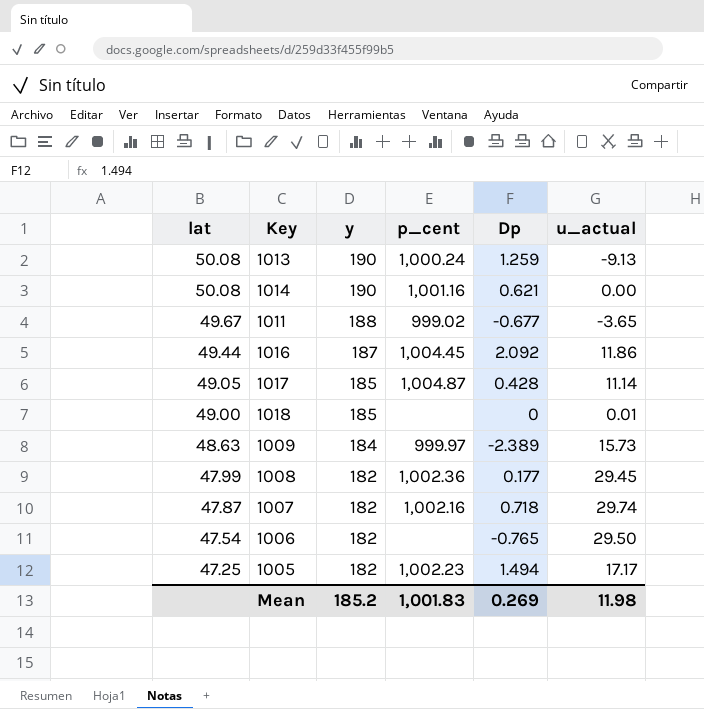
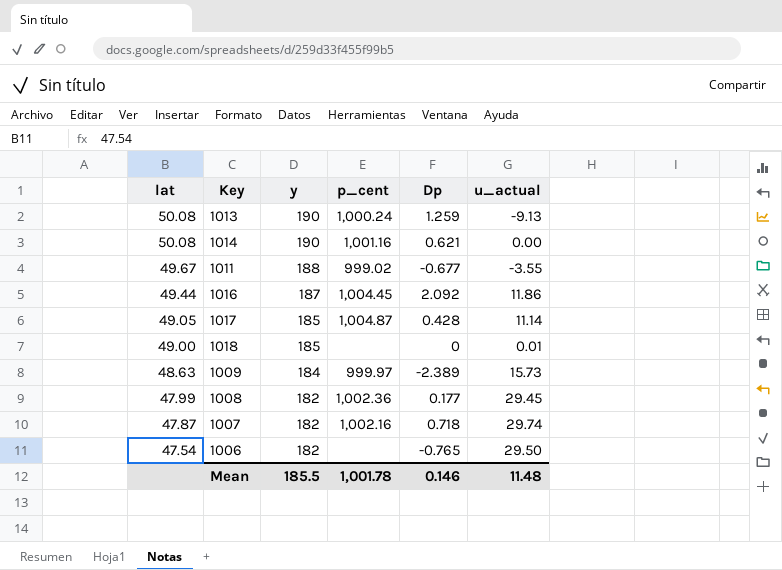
row 1005: 47.25 | 182 | 1,002.23 | 1.494 | 17.17 -> none
1011 | u_actual: -3.65 -> -3.55
Mean | y: 185.2 -> 185.5
Mean | p_cent: 1,001.83 -> 1,001.78
Mean | Dp: 0.269 -> 0.146
Mean | u_actual: 11.98 -> 11.48

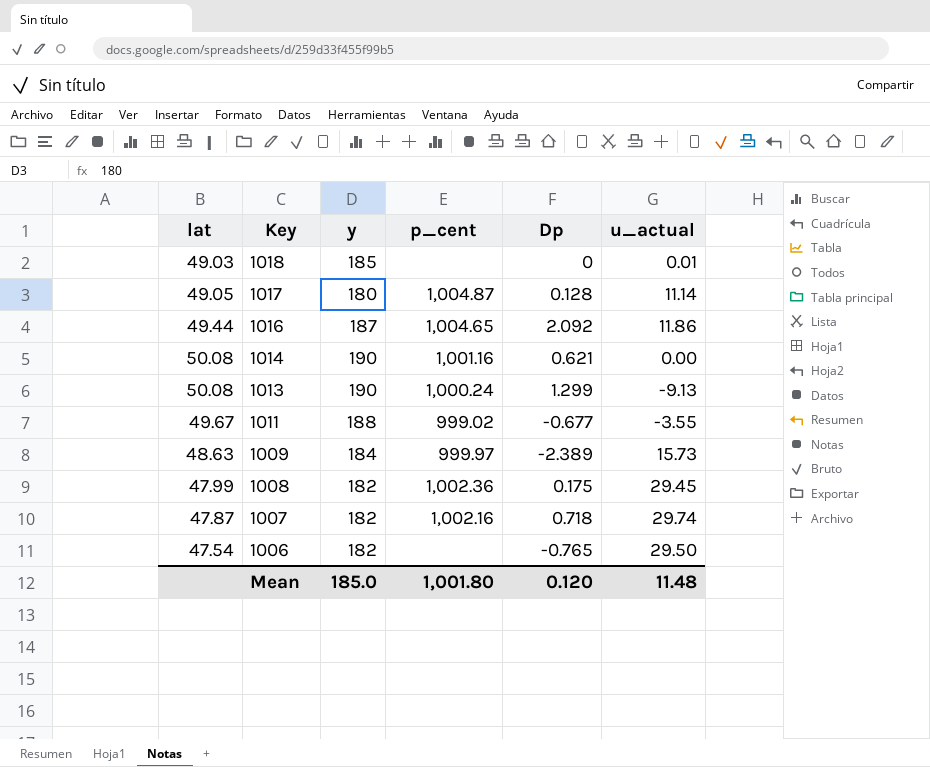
row order: lat descending -> Key descending
1018 | lat: 49.00 -> 49.03
1017 | y: 185 -> 180
1017 | Dp: 0.428 -> 0.128
1016 | p_cent: 1,004.45 -> 1,004.65
1013 | Dp: 1.259 -> 1.299
1008 | Dp: 0.177 -> 0.175
Mean | y: 185.5 -> 185.0
Mean | p_cent: 1,001.78 -> 1,001.80
Mean | Dp: 0.146 -> 0.120

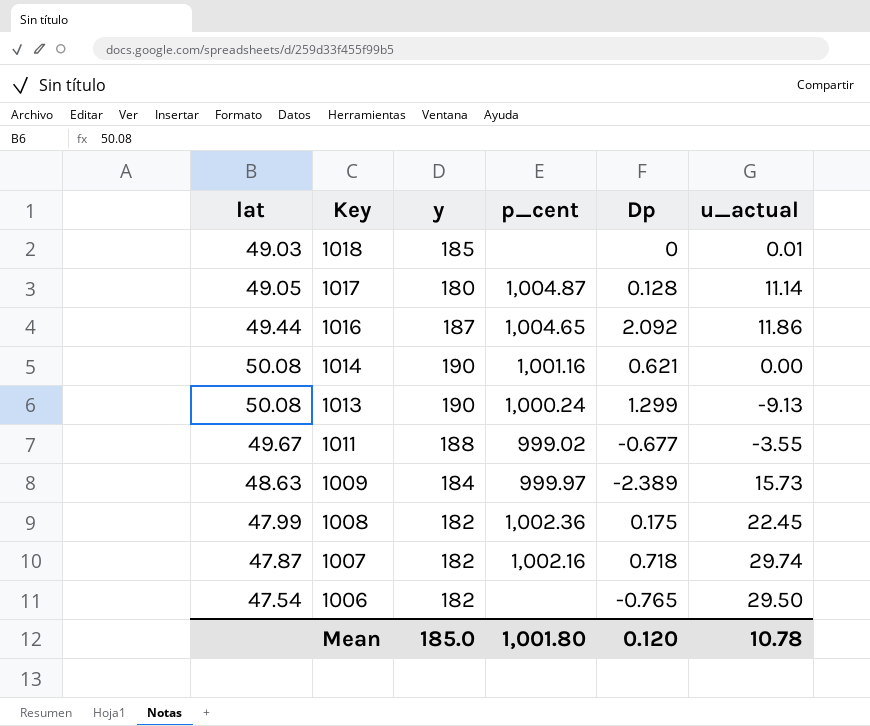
1008 | u_actual: 29.45 -> 22.45
Mean | u_actual: 11.48 -> 10.78

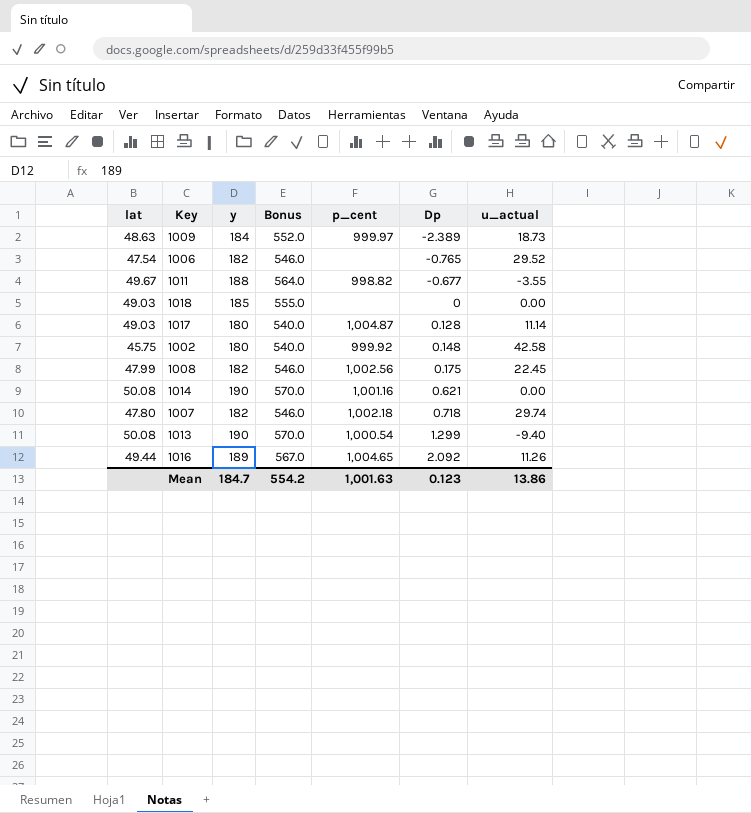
row order: Key descending -> Dp ascending
column Bonus | formula: none -> [y] * 3
1009 | u_actual: 15.73 -> 18.73
1006 | u_actual: 29.50 -> 29.52
1011 | p_cent: 999.02 -> 998.82
1018 | u_actual: 0.01 -> 0.00
1017 | lat: 49.05 -> 49.03
row 1002: none -> 45.75 | 180 | 540.0 | 999.92 | 0.148 | 42.58
1008 | p_cent: 1,002.36 -> 1,002.56
1007 | lat: 47.87 -> 47.80
1007 | p_cent: 1,002.16 -> 1,002.18
1013 | p_cent: 1,000.24 -> 1,000.54
1013 | u_actual: -9.13 -> -9.40
1016 | y: 187 -> 189
1016 | u_actual: 11.86 -> 11.26
Mean | y: 185.0 -> 184.7
Mean | p_cent: 1,001.80 -> 1,001.63
Mean | Dp: 0.120 -> 0.123
Mean | u_actual: 10.78 -> 13.86

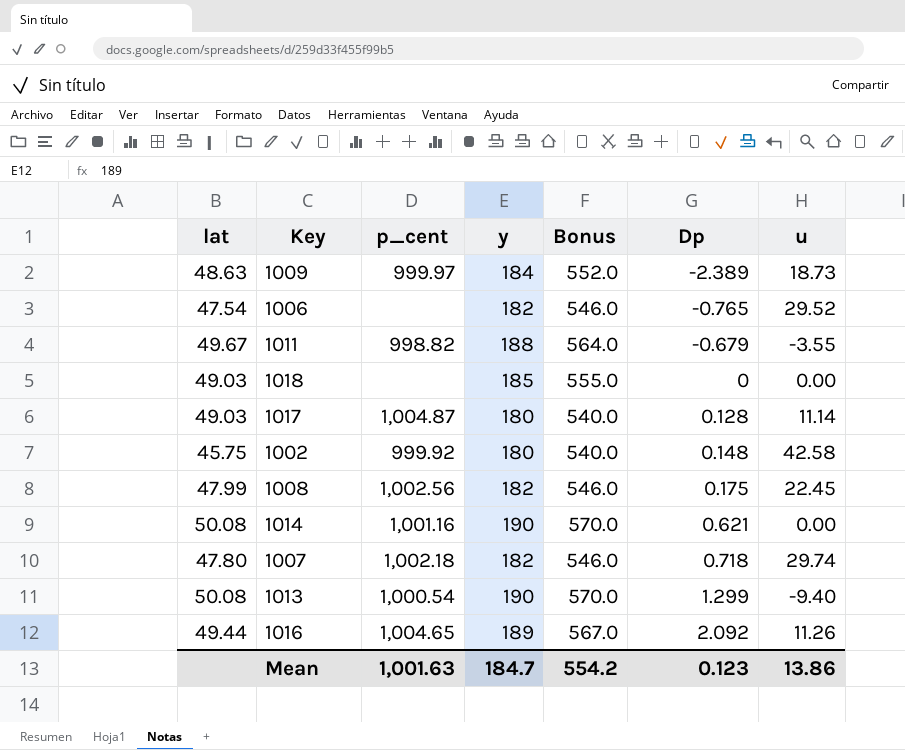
column p_cent | position: 5 -> 3
column name: u_actual -> u
1011 | Dp: -0.677 -> -0.679

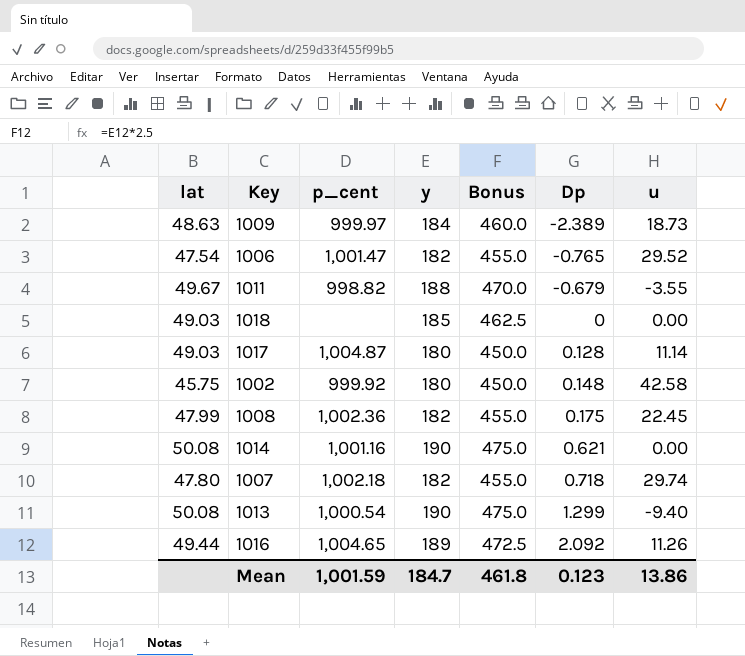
column Bonus | formula: [y] * 3 -> [y] * 2.5
1006 | p_cent: none -> 1,001.47
1008 | p_cent: 1,002.56 -> 1,002.36
Mean | p_cent: 1,001.63 -> 1,001.59
Mean | Bonus: 554.2 -> 461.8

